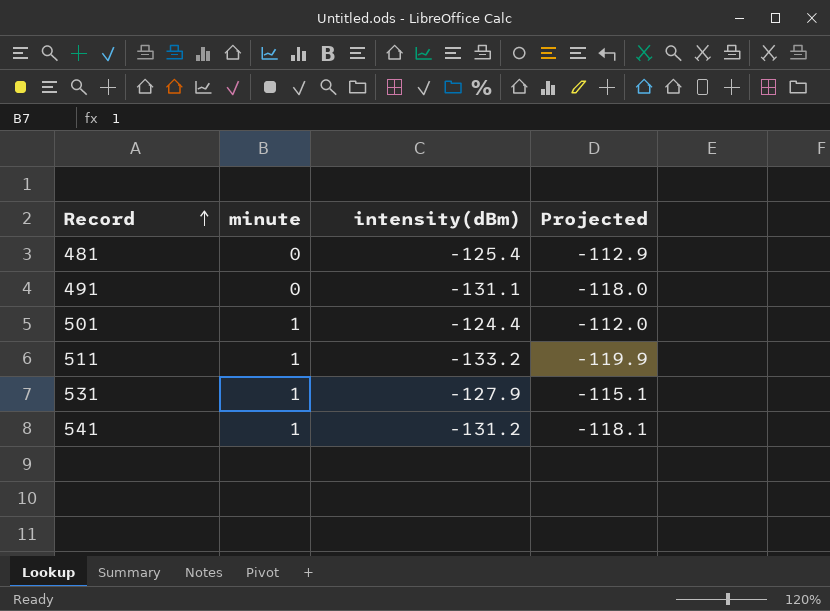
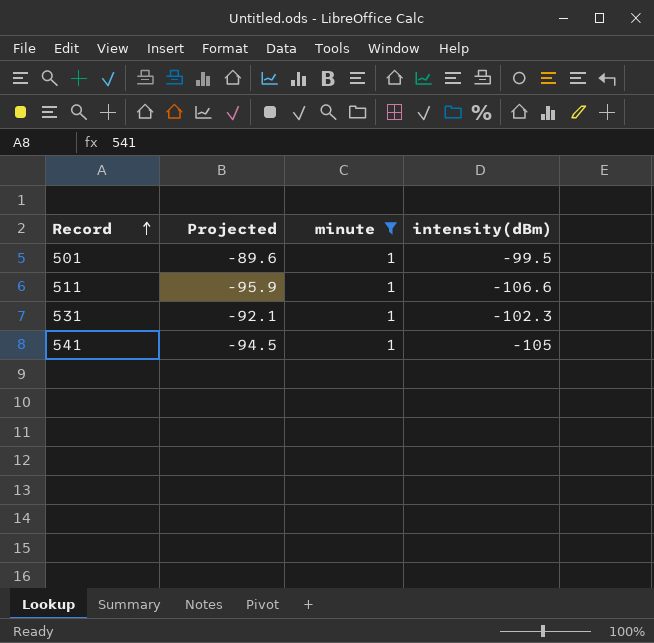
filter: none -> minute = 1
column Projected | position: 4 -> 2
501 | Projected: -112.0 -> -89.6
501 | intensity(dBm): -124.4 -> -99.5
511 | Projected: -119.9 -> -95.9
511 | intensity(dBm): -133.2 -> -106.6
531 | Projected: -115.1 -> -92.1
531 | intensity(dBm): -127.9 -> -102.3
541 | Projected: -118.1 -> -94.5
541 | intensity(dBm): -131.2 -> -105

